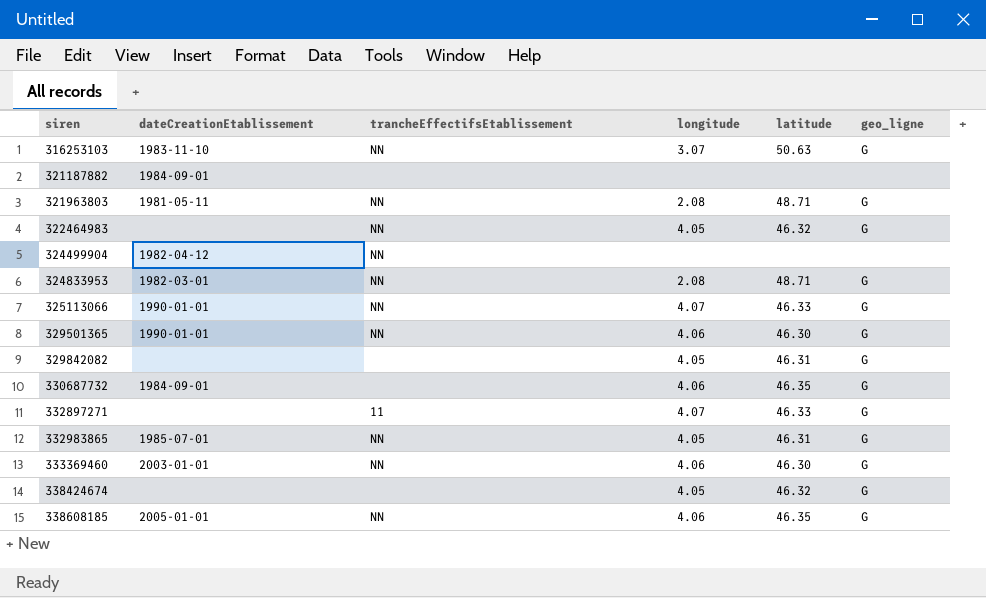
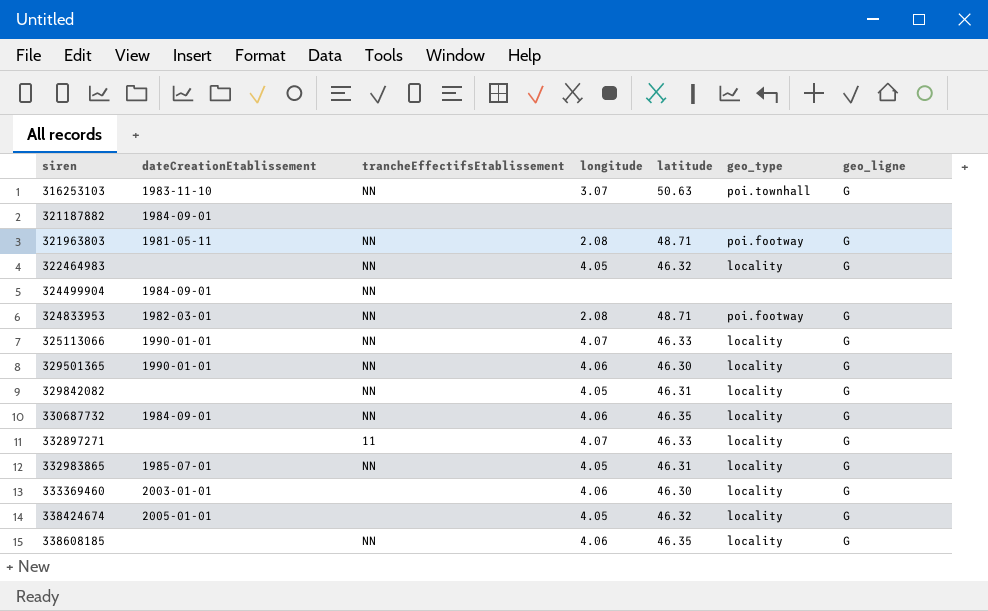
column geo_type | position: none -> 6
324499904 | dateCreationEtablissement: 1982-04-12 -> 1984-09-01
329842082 | trancheEffectifsEtablissement: none -> NN
330687732 | trancheEffectifsEtablissement: none -> NN
333369460 | trancheEffectifsEtablissement: NN -> none
338424674 | dateCreationEtablissement: none -> 2005-01-01
338608185 | dateCreationEtablissement: 2005-01-01 -> none

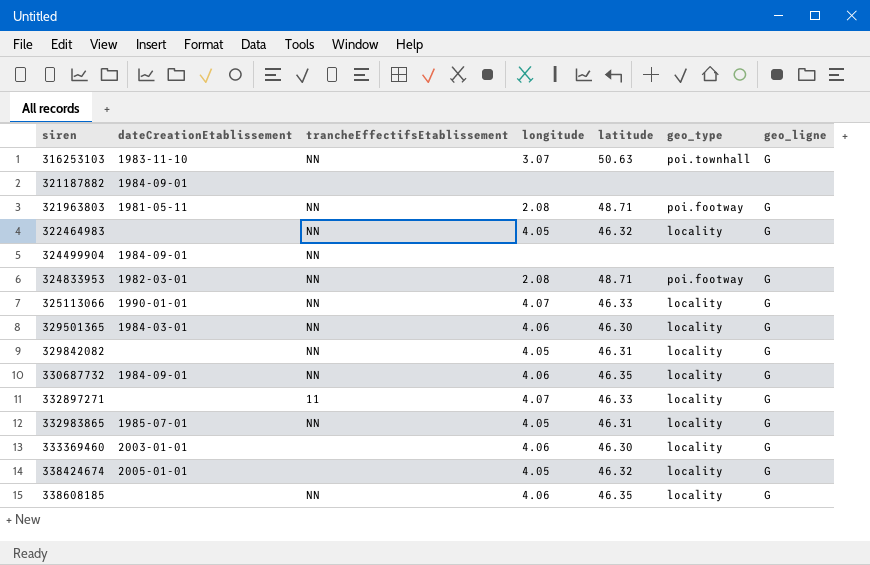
329501365 | dateCreationEtablissement: 1990-01-01 -> 1984-03-01

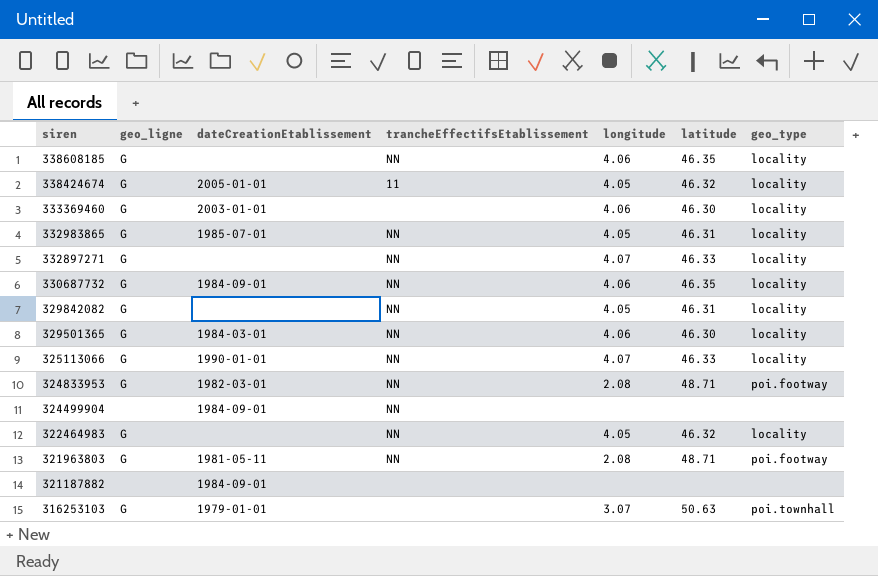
row order: siren ascending -> siren descending
column geo_ligne | position: 7 -> 2
338424674 | trancheEffectifsEtablissement: none -> 11
332897271 | trancheEffectifsEtablissement: 11 -> NN
316253103 | dateCreationEtablissement: 1983-11-10 -> 1979-01-01
316253103 | trancheEffectifsEtablissement: NN -> none

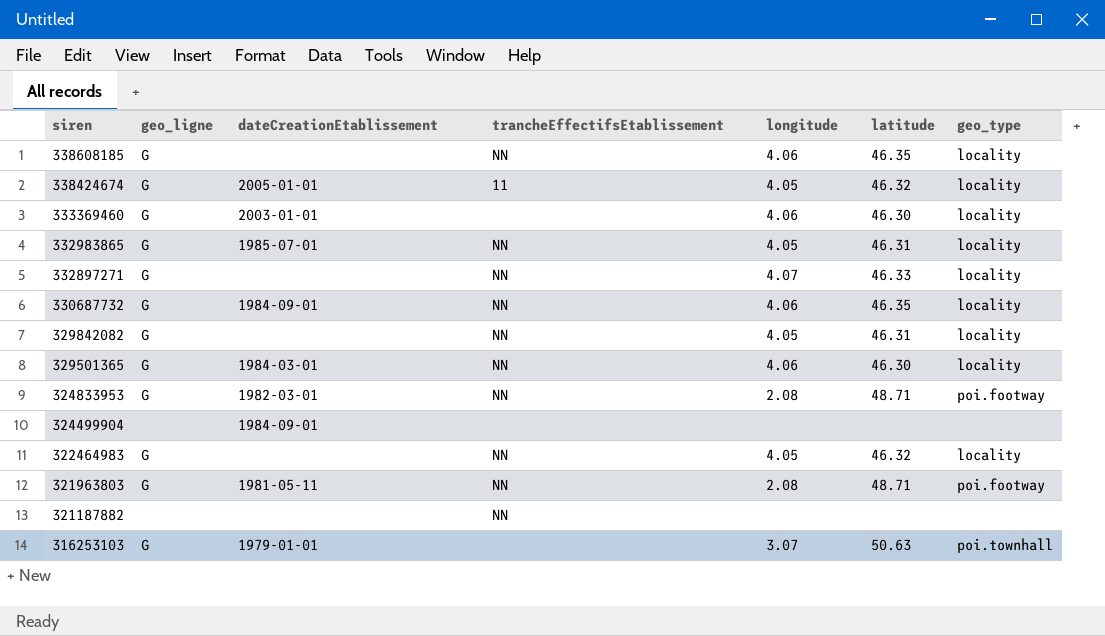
row 325113066: G | 1990-01-01 | NN | 4.07 | 46.33 | locality -> none
324499904 | trancheEffectifsEtablissement: NN -> none
321187882 | dateCreationEtablissement: 1984-09-01 -> none
321187882 | trancheEffectifsEtablissement: none -> NN

